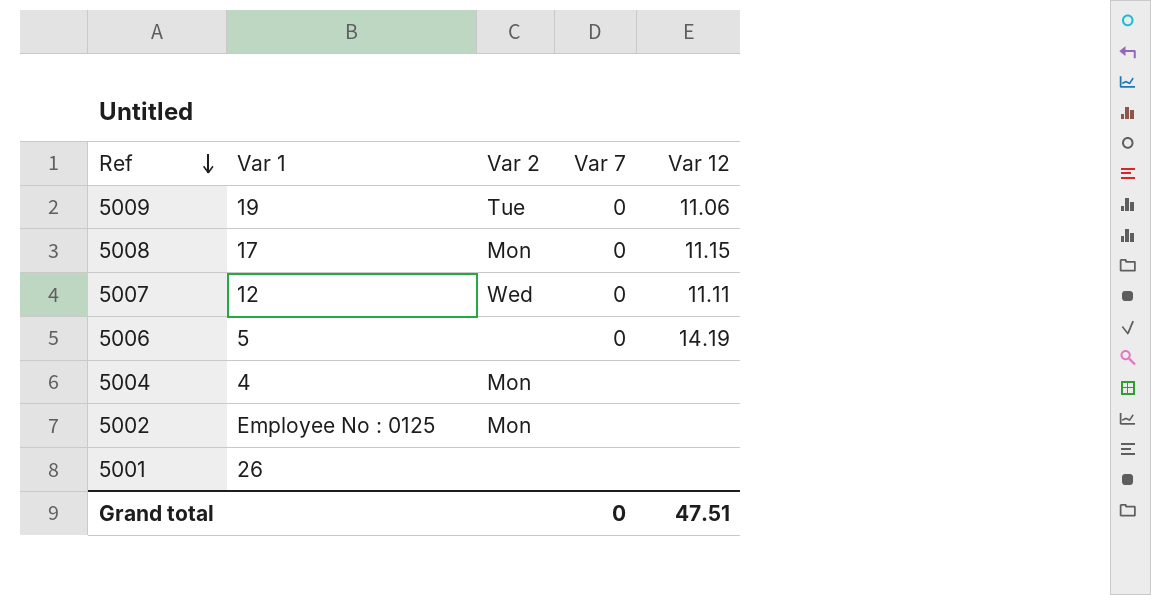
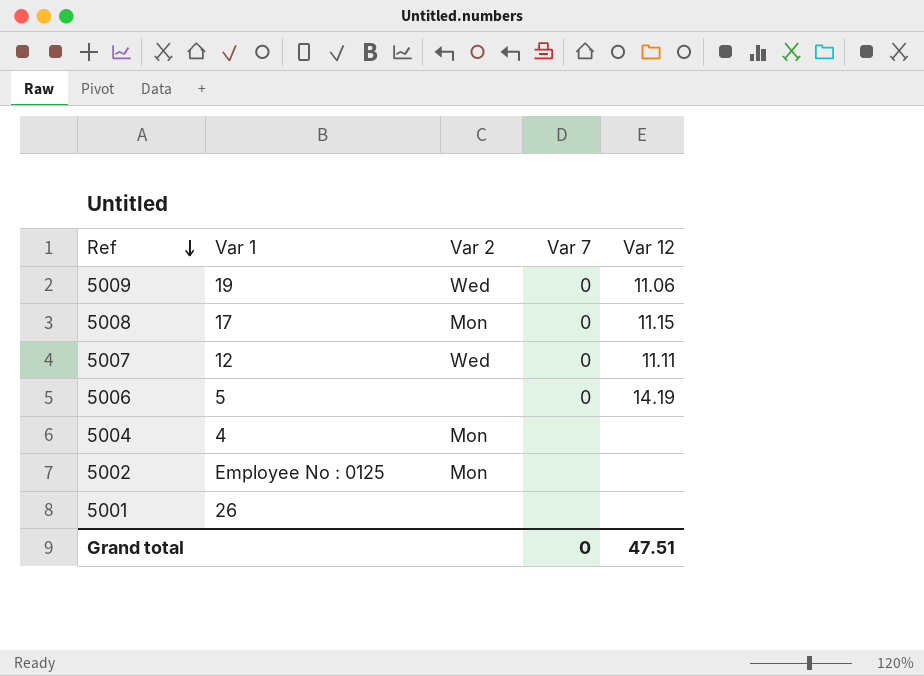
5009 | Var 2: Tue -> Wed

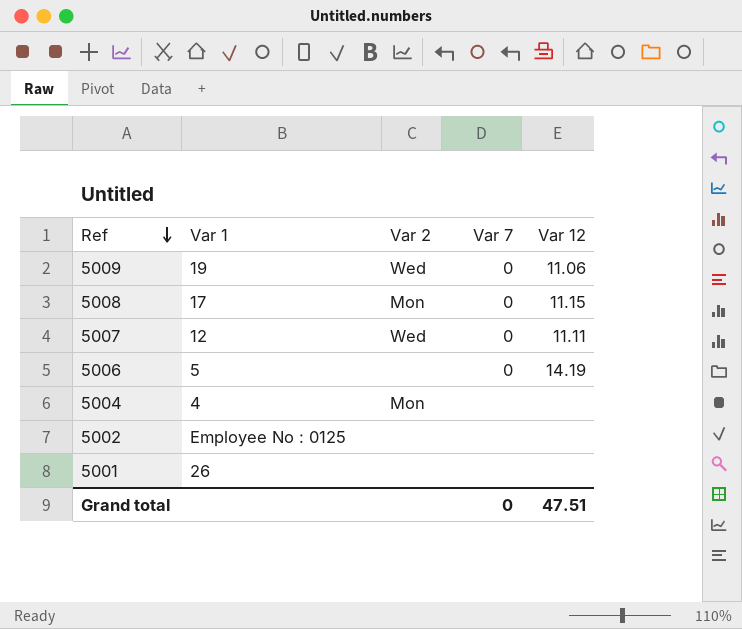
5002 | Var 2: Mon -> none

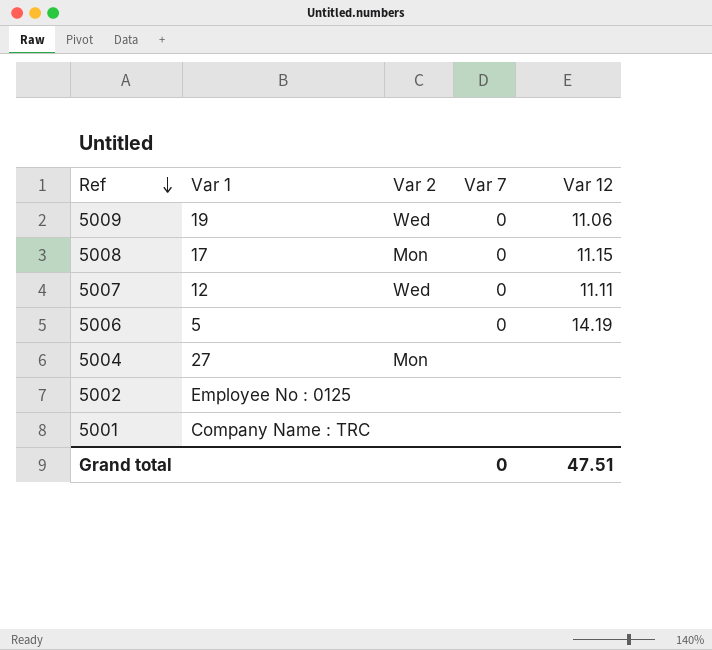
5004 | Var 1: 4 -> 27
5001 | Var 1: 26 -> Company Name : TRC

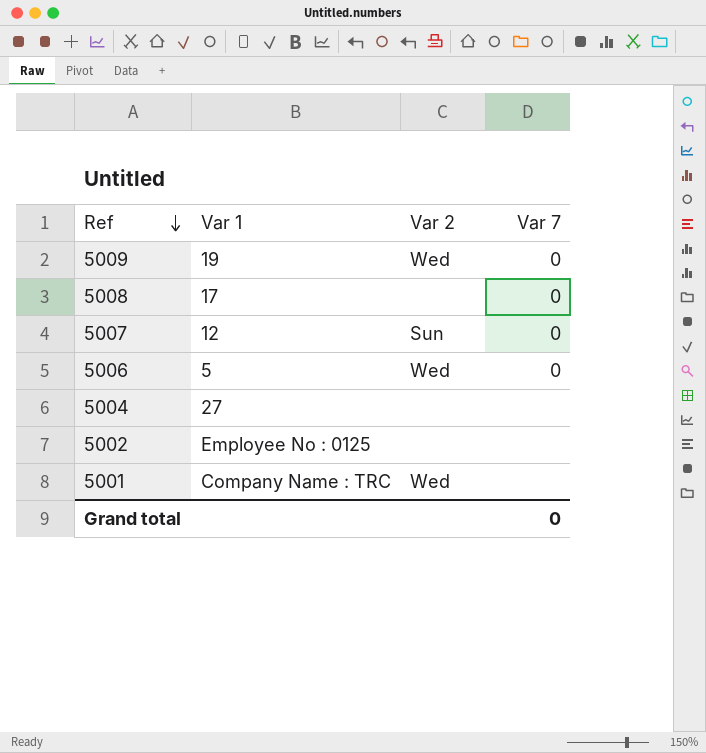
column Var 12 | position: 5 -> none
5008 | Var 2: Mon -> none
5007 | Var 2: Wed -> Sun
5006 | Var 2: none -> Wed
5004 | Var 2: Mon -> none
5001 | Var 2: none -> Wed

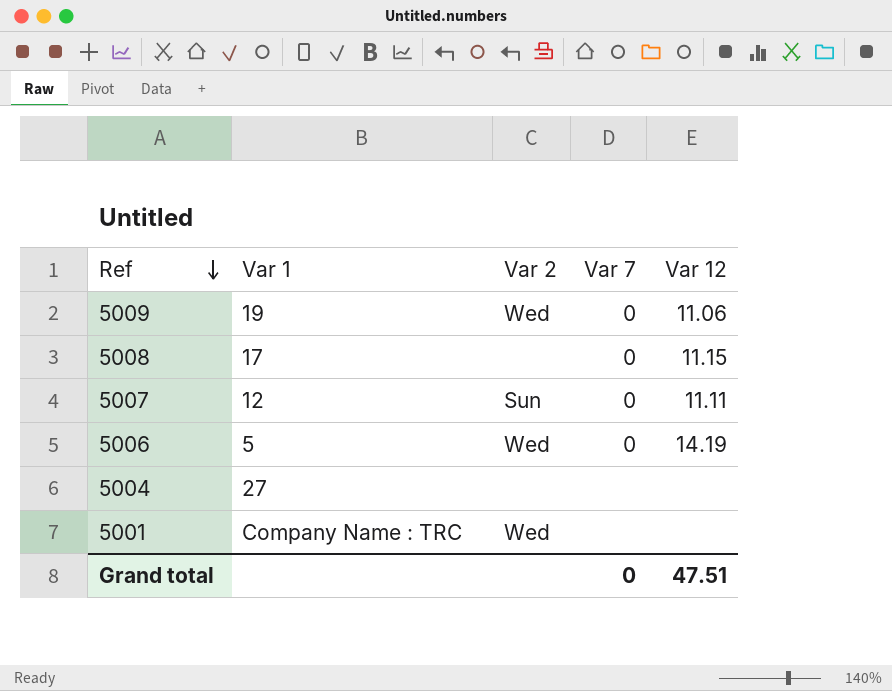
column Var 12 | position: none -> 5
row 5002: Employee No : 0125 | none | none -> none

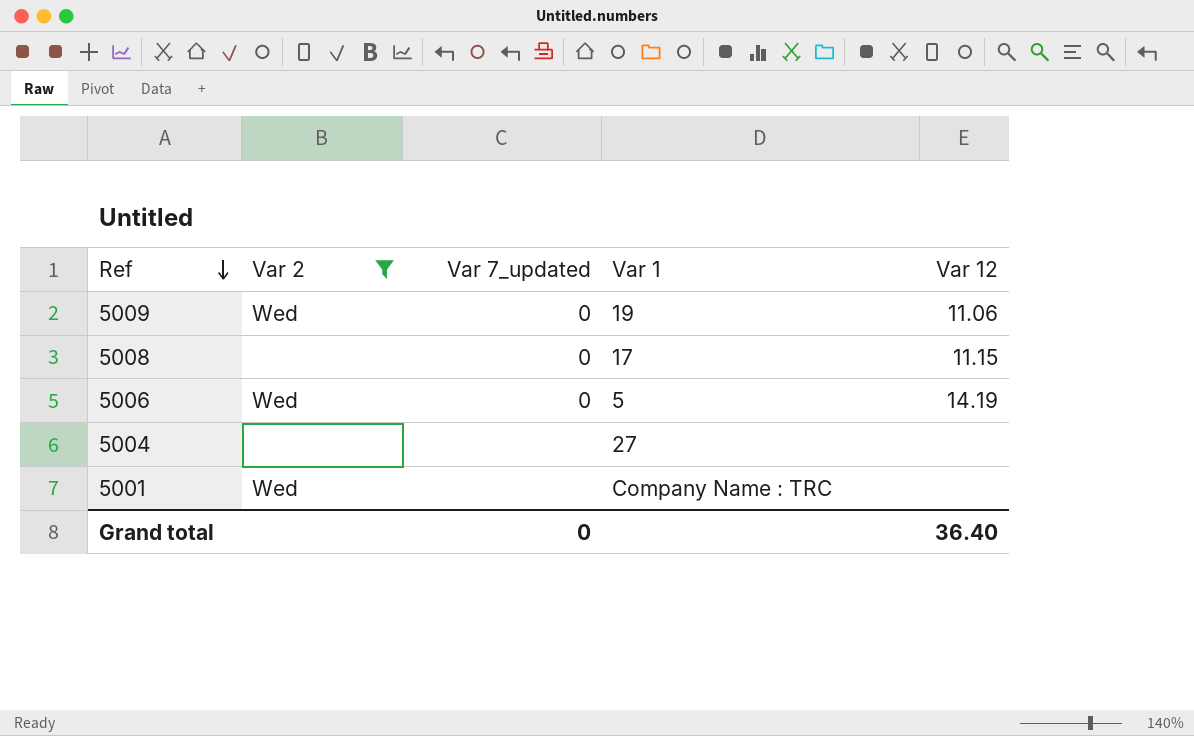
filter: none -> Var 2 != Sun
column name: Var 7 -> Var 7_updated
column Var 1 | position: 2 -> 4
Grand total | Var 12: 47.51 -> 36.40

